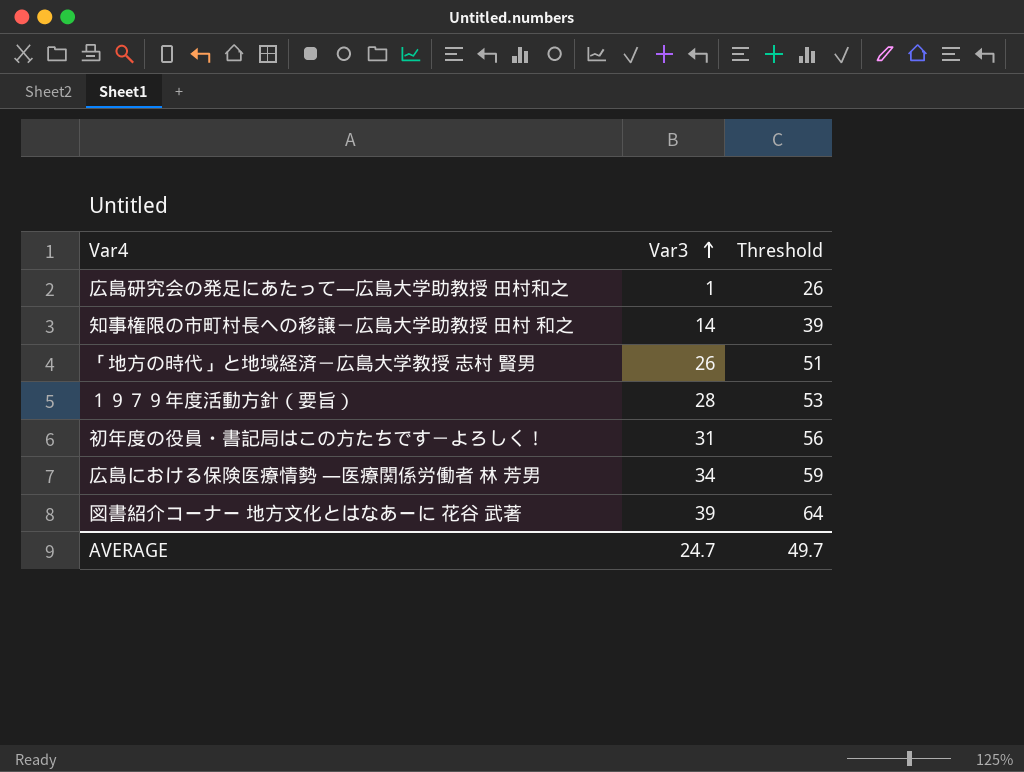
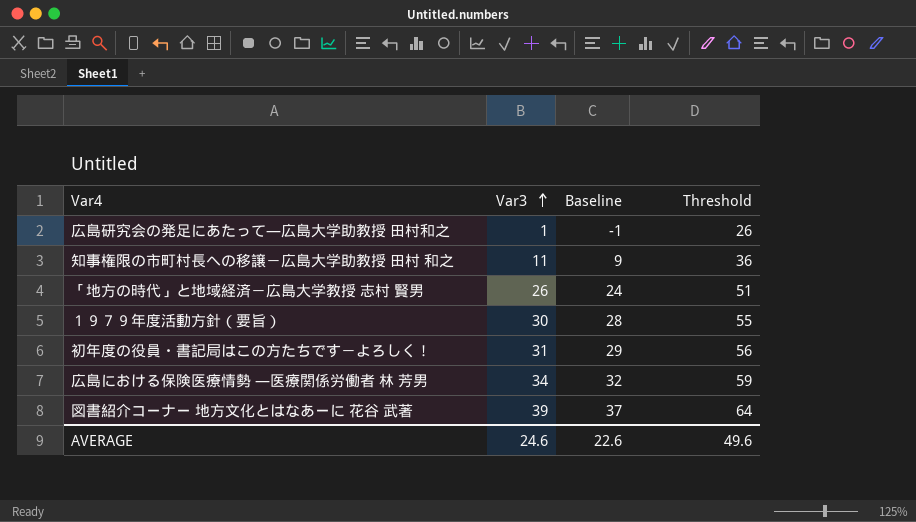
column Baseline | formula: none -> [Var3] - 2
知事権限の市町村長への移譲－広島大学助教授 田村 和之 | Var3: 14 -> 11
知事権限の市町村長への移譲－広島大学助教授 田村 和之 | Threshold: 39 -> 36
１９７９年度活動方針（要旨） | Var3: 28 -> 30
１９７９年度活動方針（要旨） | Threshold: 53 -> 55
AVERAGE | Var3: 24.7 -> 24.6
AVERAGE | Threshold: 49.7 -> 49.6

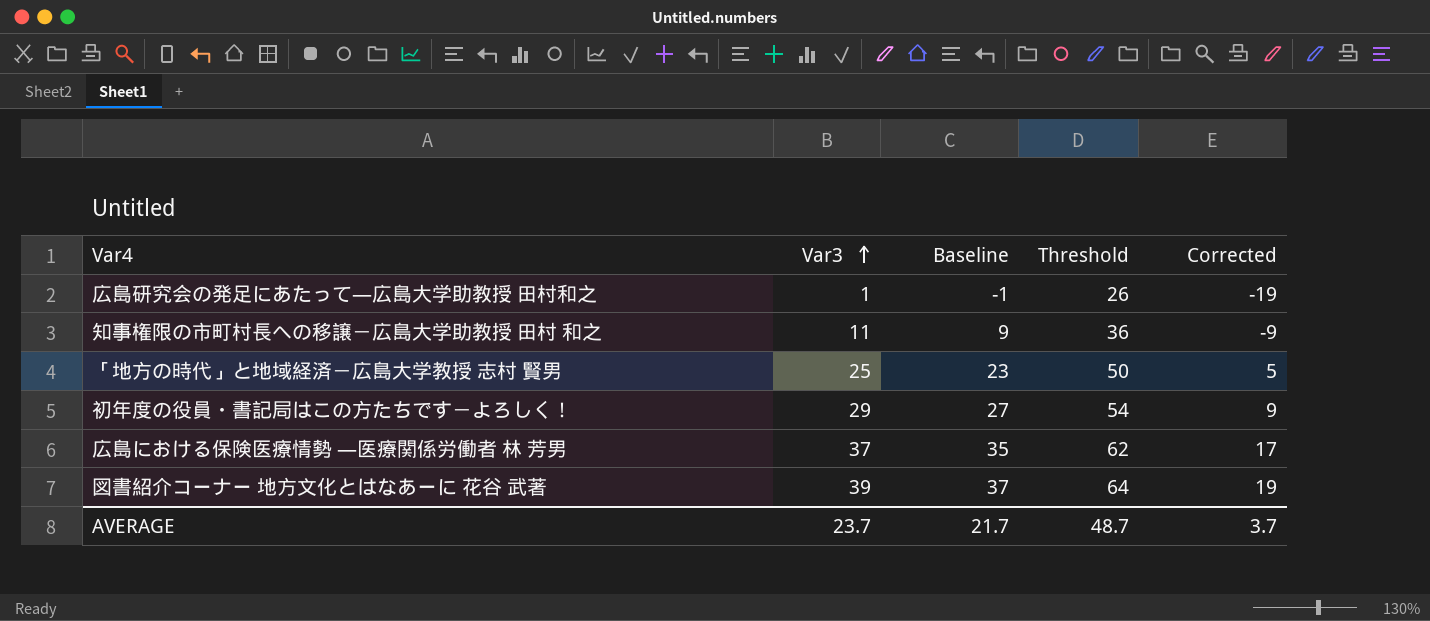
column Corrected | formula: none -> [Var3] - 20
row １９７９年度活動方針（要旨）: 30 | 28 | 55 -> none
「地方の時代」と地域経済－広島大学教授 志村 賢男 | Var3: 26 -> 25
「地方の時代」と地域経済－広島大学教授 志村 賢男 | Baseline: 24 -> 23
「地方の時代」と地域経済－広島大学教授 志村 賢男 | Threshold: 51 -> 50
初年度の役員・書記局はこの方たちです－よろしく！ | Var3: 31 -> 29
初年度の役員・書記局はこの方たちです－よろしく！ | Baseline: 29 -> 27
初年度の役員・書記局はこの方たちです－よろしく！ | Threshold: 56 -> 54
広島における保険医療情勢 ―医療関係労働者 林 芳男 | Var3: 34 -> 37
広島における保険医療情勢 ―医療関係労働者 林 芳男 | Baseline: 32 -> 35
広島における保険医療情勢 ―医療関係労働者 林 芳男 | Threshold: 59 -> 62
AVERAGE | Var3: 24.6 -> 23.7
AVERAGE | Baseline: 22.6 -> 21.7
AVERAGE | Threshold: 49.6 -> 48.7

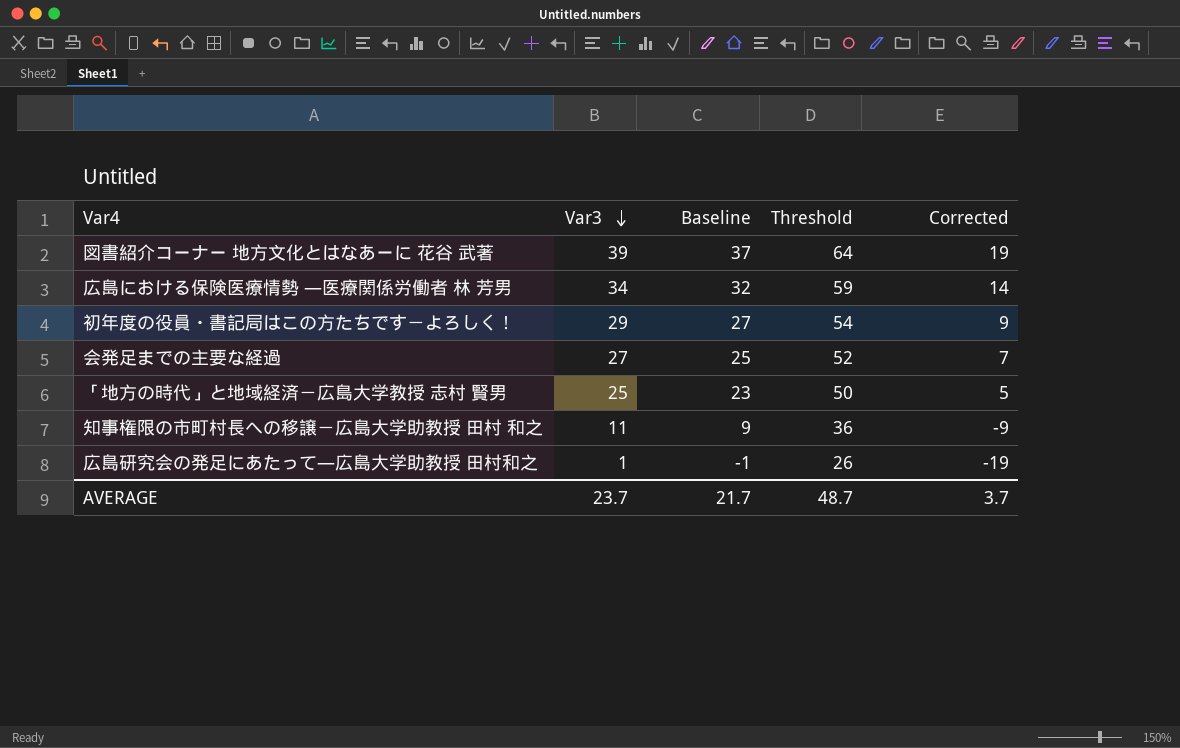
row order: Var3 ascending -> Var3 descending
広島における保険医療情勢 ―医療関係労働者 林 芳男 | Var3: 37 -> 34
広島における保険医療情勢 ―医療関係労働者 林 芳男 | Baseline: 35 -> 32
広島における保険医療情勢 ―医療関係労働者 林 芳男 | Threshold: 62 -> 59
広島における保険医療情勢 ―医療関係労働者 林 芳男 | Corrected: 17 -> 14
row 会発足までの主要な経過: none -> 27 | 25 | 52 | 7

